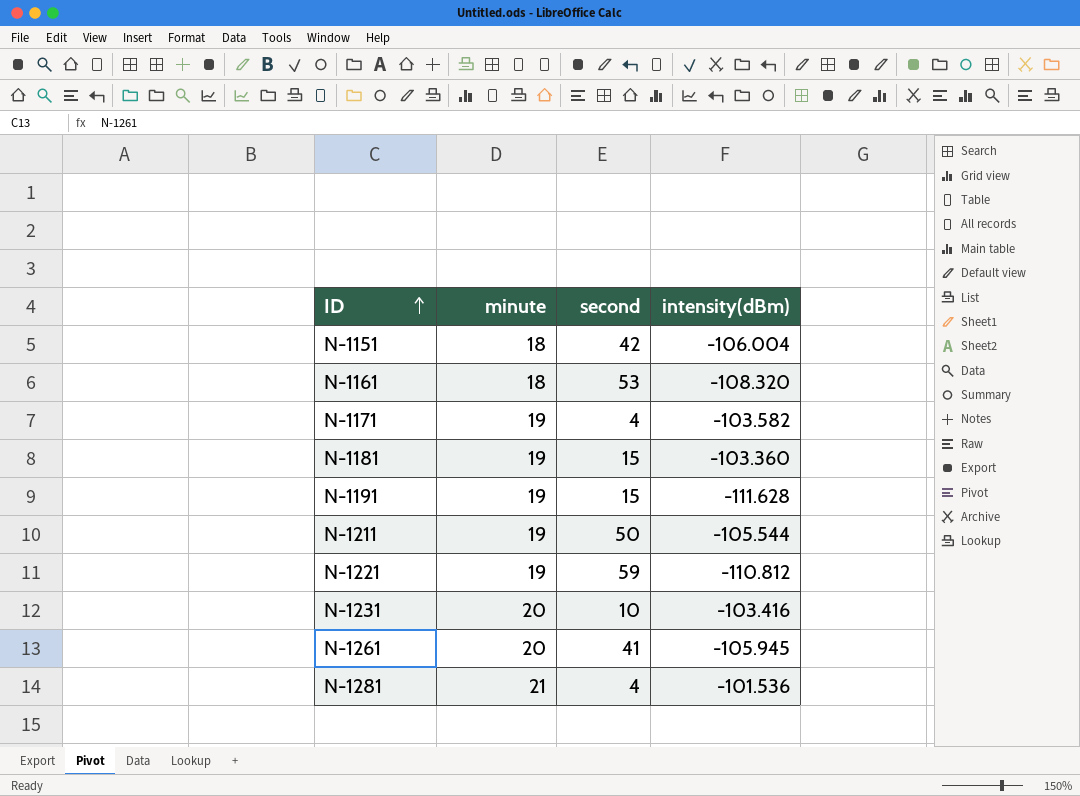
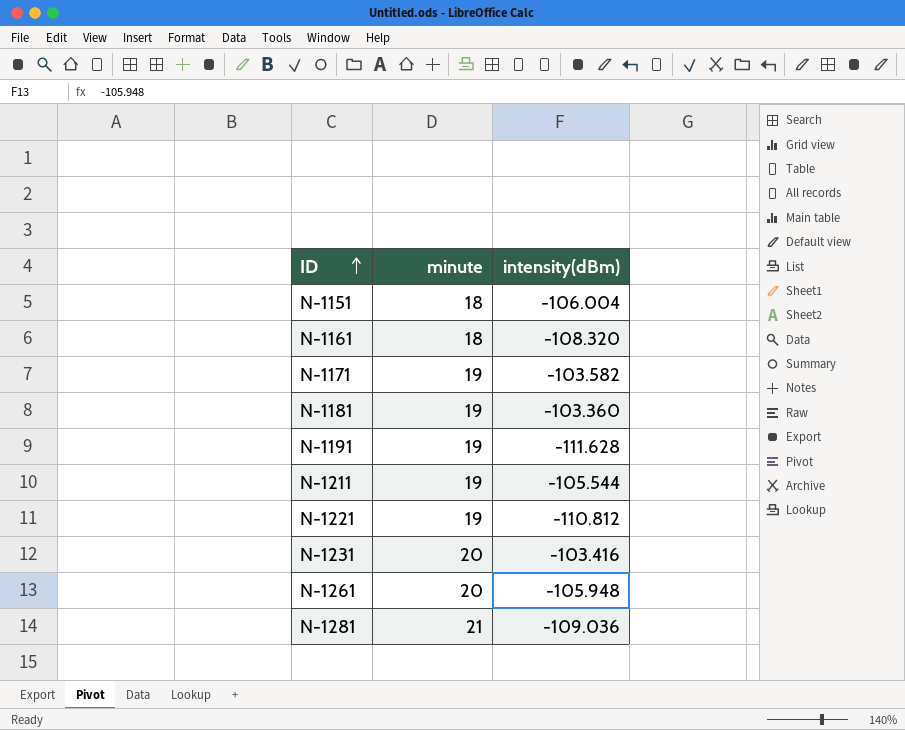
column second | position: 3 -> none
N-1261 | intensity(dBm): -105.945 -> -105.948
N-1281 | intensity(dBm): -101.536 -> -109.036

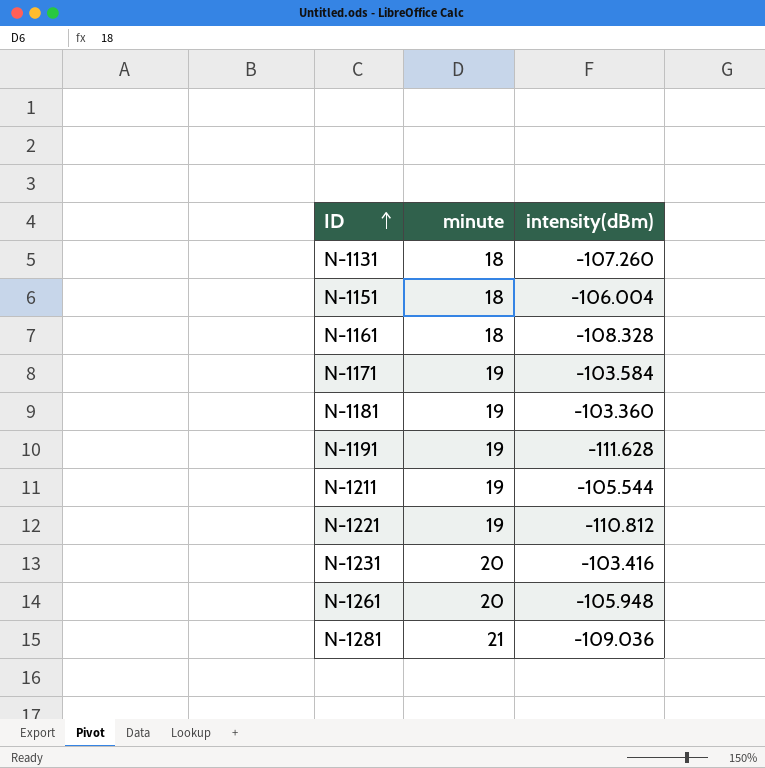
row N-1131: none -> 18 | -107.260
N-1161 | intensity(dBm): -108.320 -> -108.328
N-1171 | intensity(dBm): -103.582 -> -103.584

